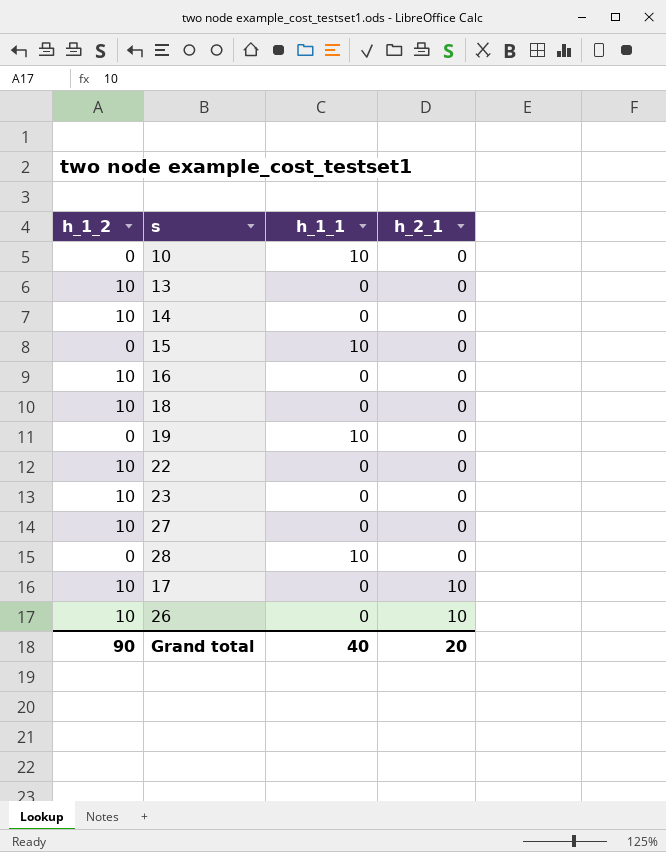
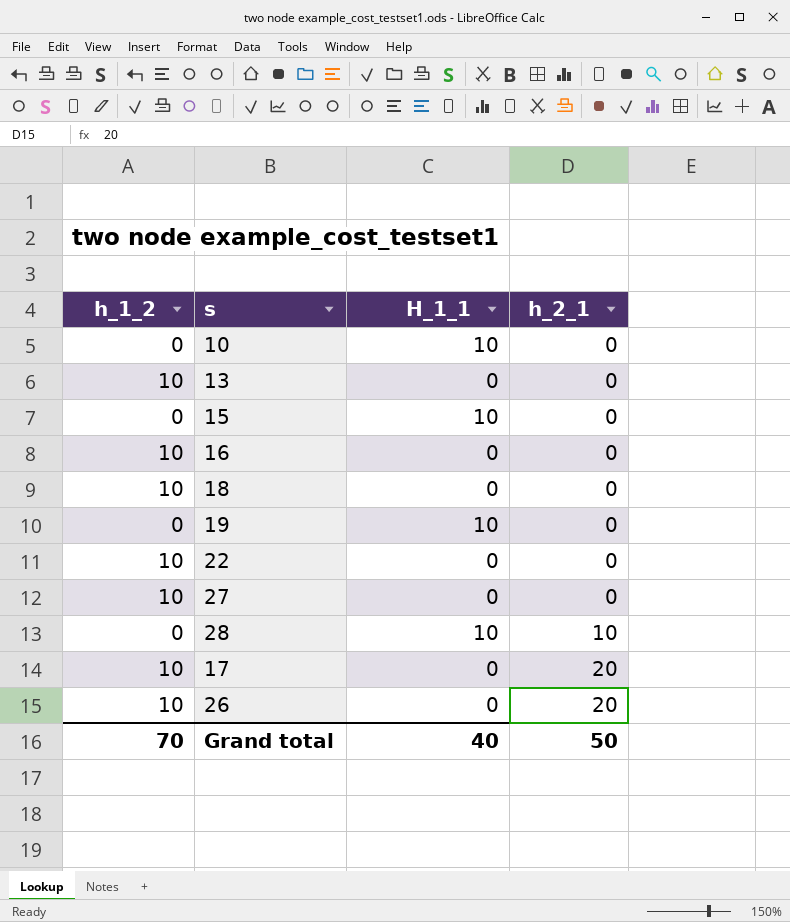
column name: h_1_1 -> H_1_1
row 14: 10 | 0 | 0 -> none
row 23: 10 | 0 | 0 -> none
28 | h_2_1: 0 -> 10
17 | h_2_1: 10 -> 20
26 | h_2_1: 10 -> 20
Grand total | h_1_2: 90 -> 70
Grand total | h_2_1: 20 -> 50

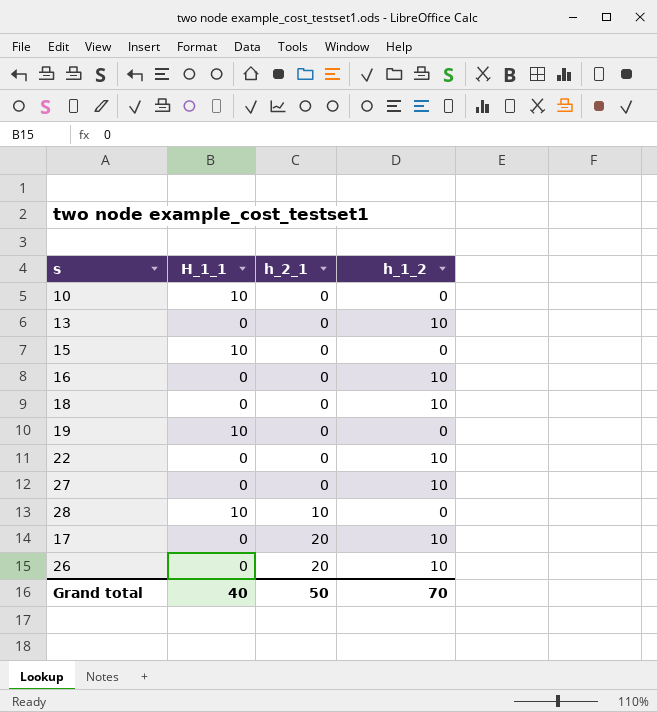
column h_1_2 | position: 1 -> 4

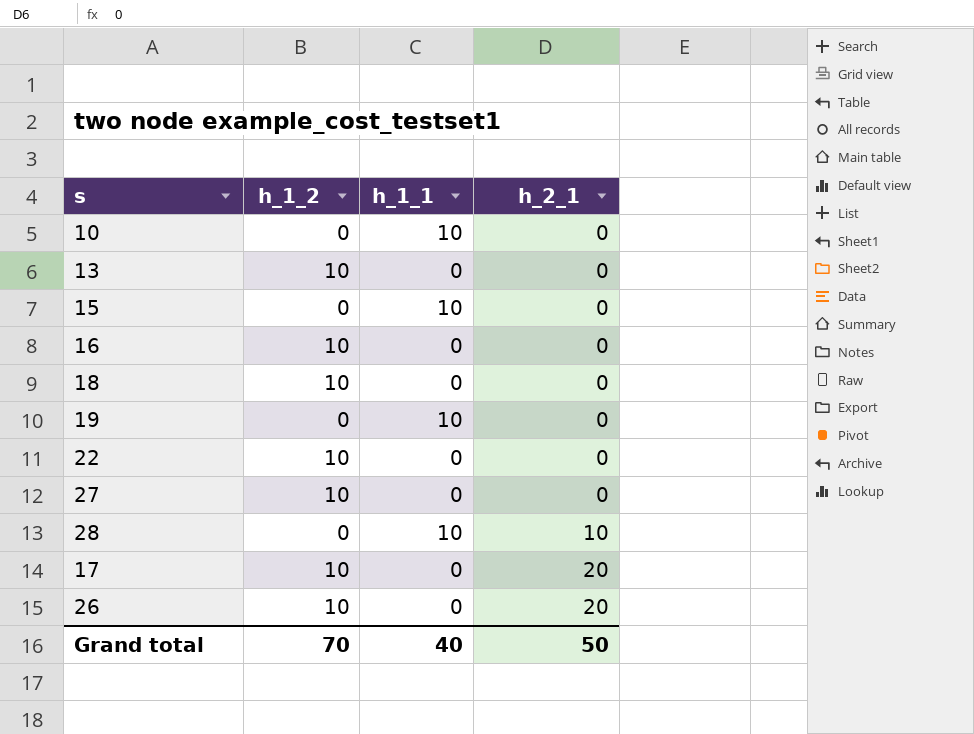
column h_1_2 | position: 4 -> 2
column name: H_1_1 -> h_1_1

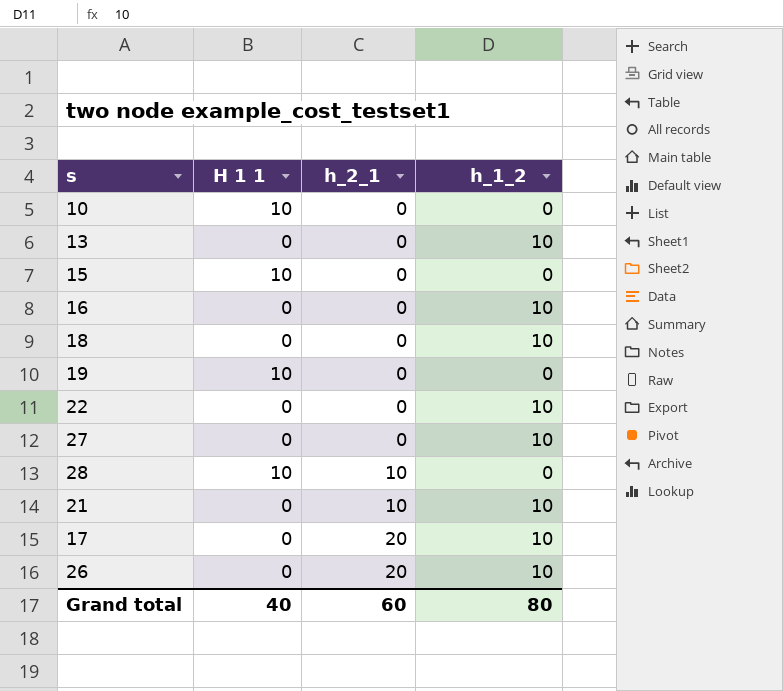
column name: h_1_1 -> H 1 1
column h_1_2 | position: 2 -> 4
row 21: none -> 0 | 10 | 10
Grand total | h_2_1: 50 -> 60
Grand total | h_1_2: 70 -> 80

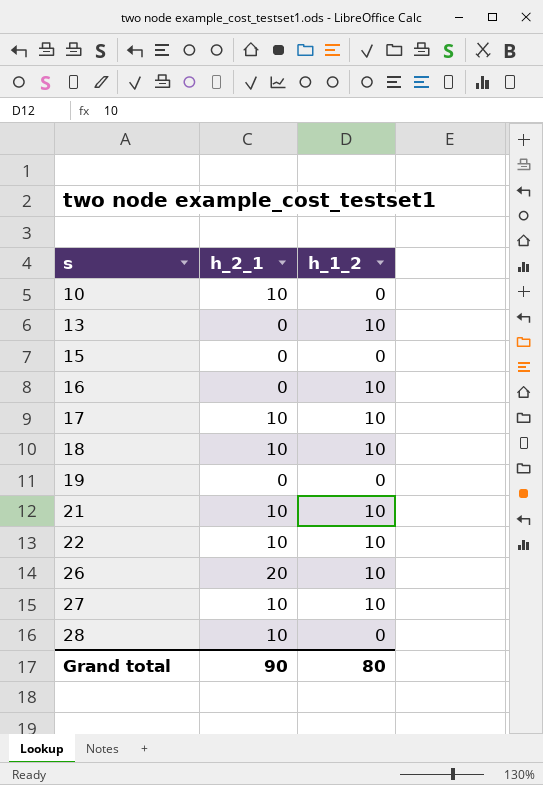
row order: h_2_1 ascending -> s ascending
column H 1 1 | position: 2 -> none
10 | h_2_1: 0 -> 10
17 | h_2_1: 20 -> 10
18 | h_2_1: 0 -> 10
22 | h_2_1: 0 -> 10
27 | h_2_1: 0 -> 10
Grand total | h_2_1: 60 -> 90

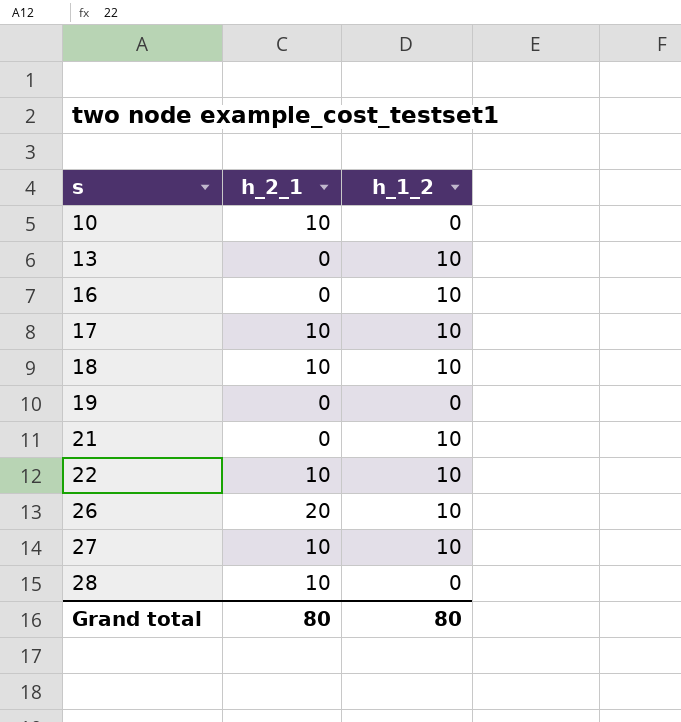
row 15: 0 | 0 -> none
21 | h_2_1: 10 -> 0
Grand total | h_2_1: 90 -> 80

